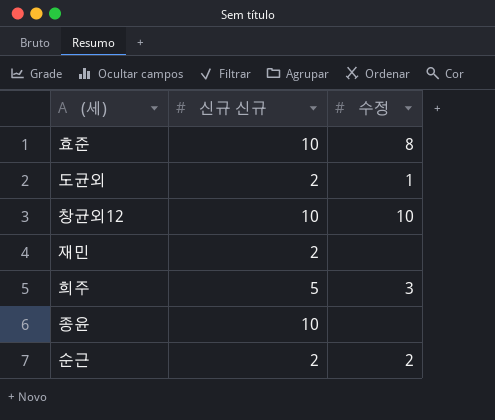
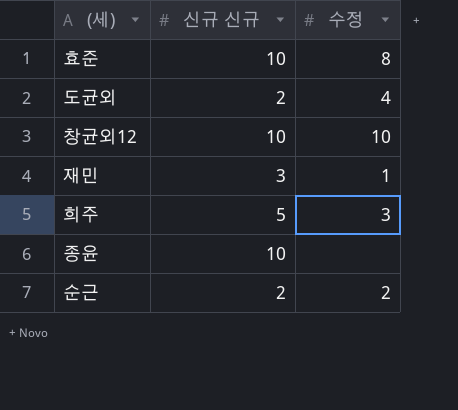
도균외 | 수정: 1 -> 4
재민 | 신규 신규: 2 -> 3
재민 | 수정: none -> 1

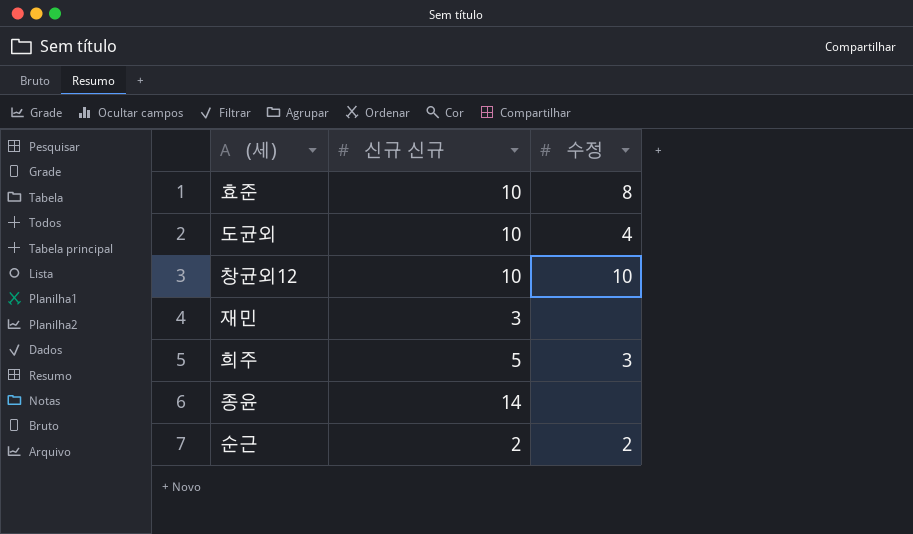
도균외 | 신규 신규: 2 -> 10
재민 | 수정: 1 -> none
종윤 | 신규 신규: 10 -> 14

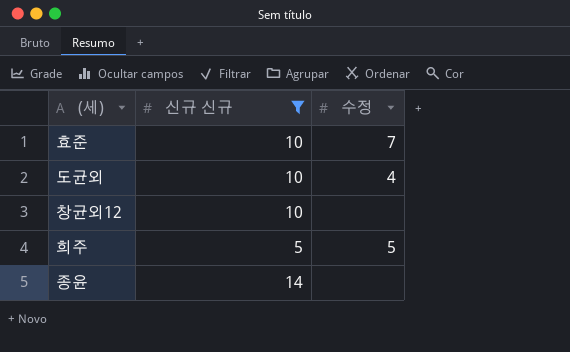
filter: none -> 신규 신규 >= 5
효준 | 수정: 8 -> 7
창균외12 | 수정: 10 -> none
희주 | 수정: 3 -> 5

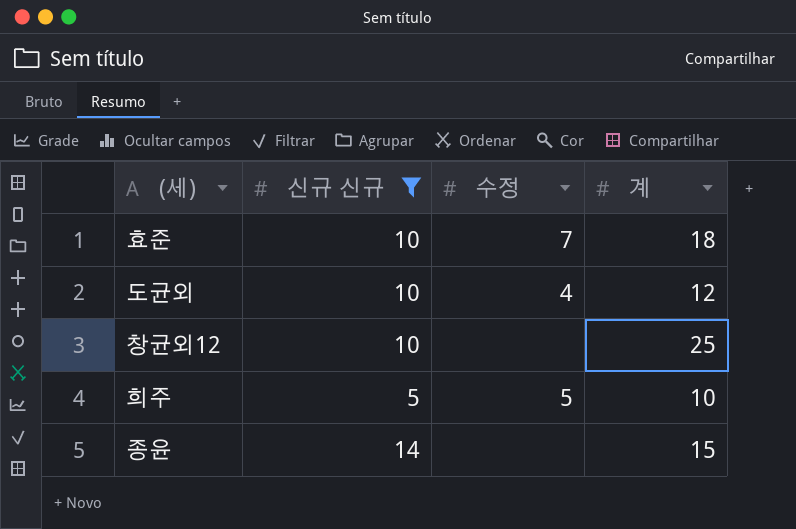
column 계 | position: none -> 4

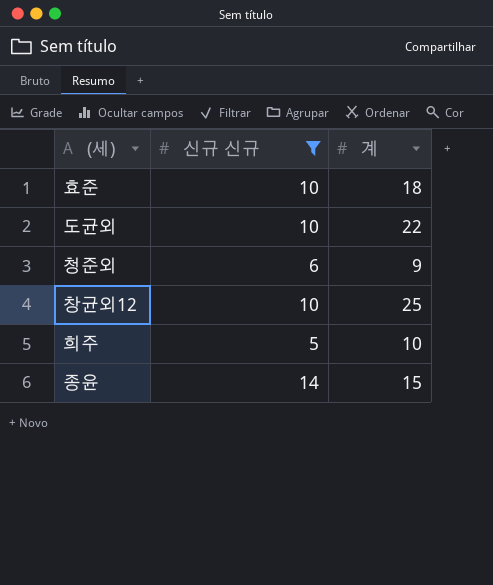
column 수정 | position: 3 -> none
도균외 | 계: 12 -> 22
row 청준외: none -> 6 | 9

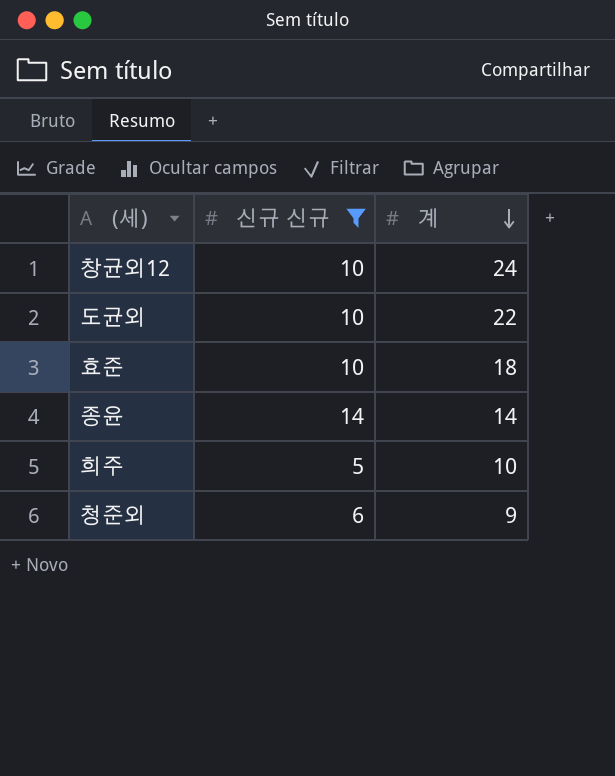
row order: none -> 계 descending
창균외12 | 계: 25 -> 24
종윤 | 계: 15 -> 14

